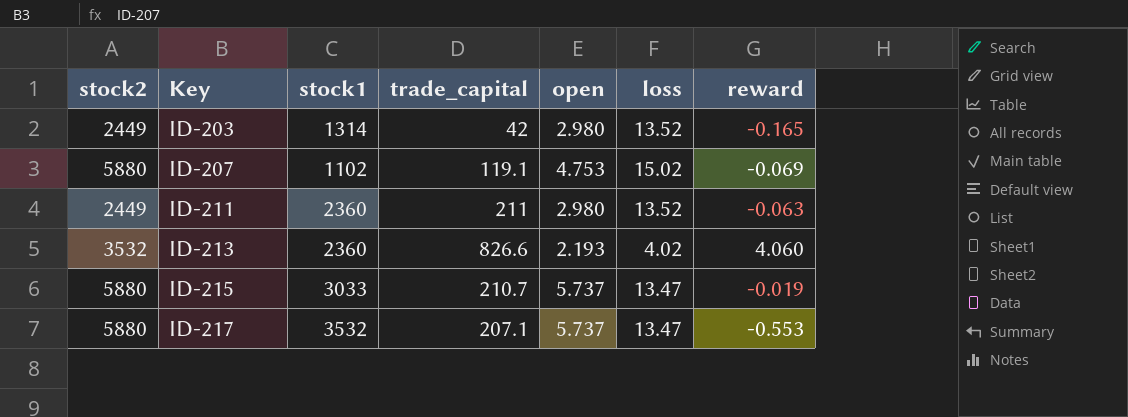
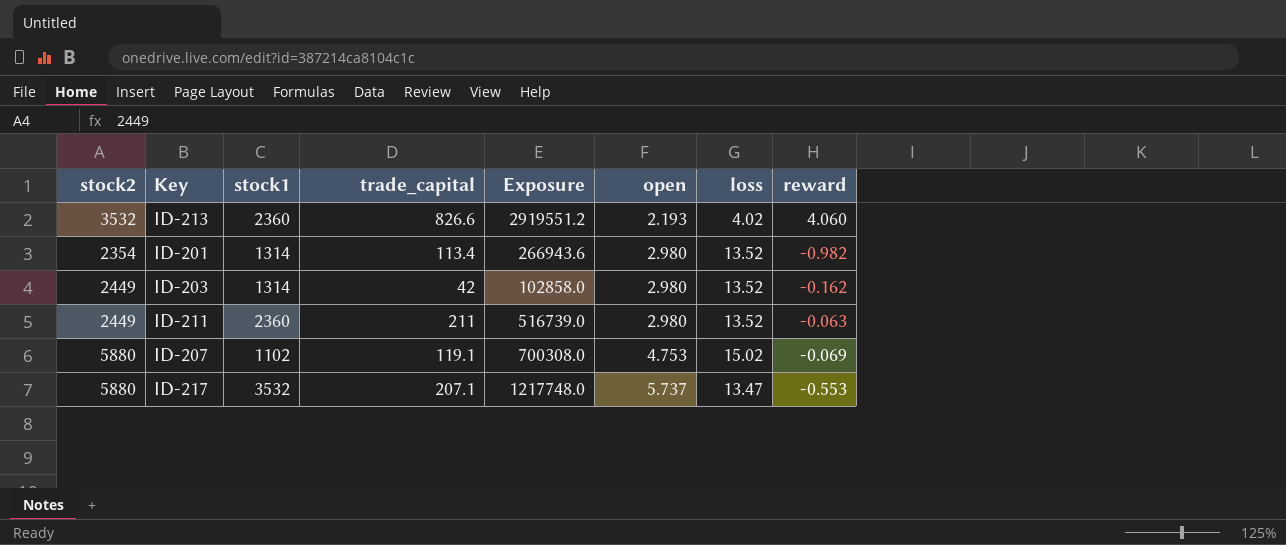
row order: Key ascending -> open ascending
column Exposure | formula: none -> [stock2] * [trade_capital]
row ID-215: 5880 | 3033 | 210.7 | 5.737 | 13.47 | -0.019 -> none
row ID-201: none -> 2354 | 1314 | 113.4 | 266943.6 | 2.980 | 13.52 | -0.982
ID-203 | reward: -0.165 -> -0.162

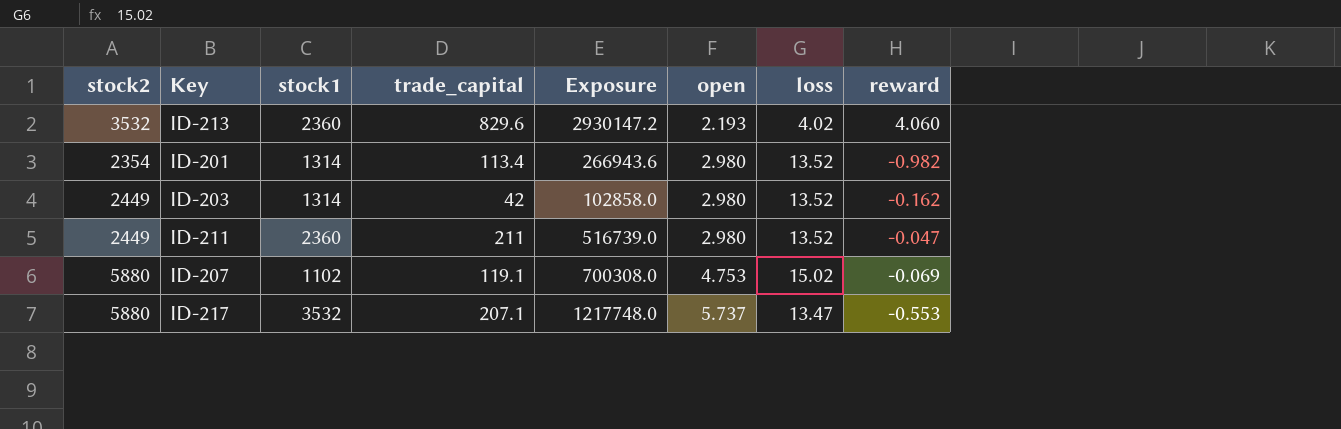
ID-213 | trade_capital: 826.6 -> 829.6
ID-213 | Exposure: 2919551.2 -> 2930147.2
ID-211 | reward: -0.063 -> -0.047

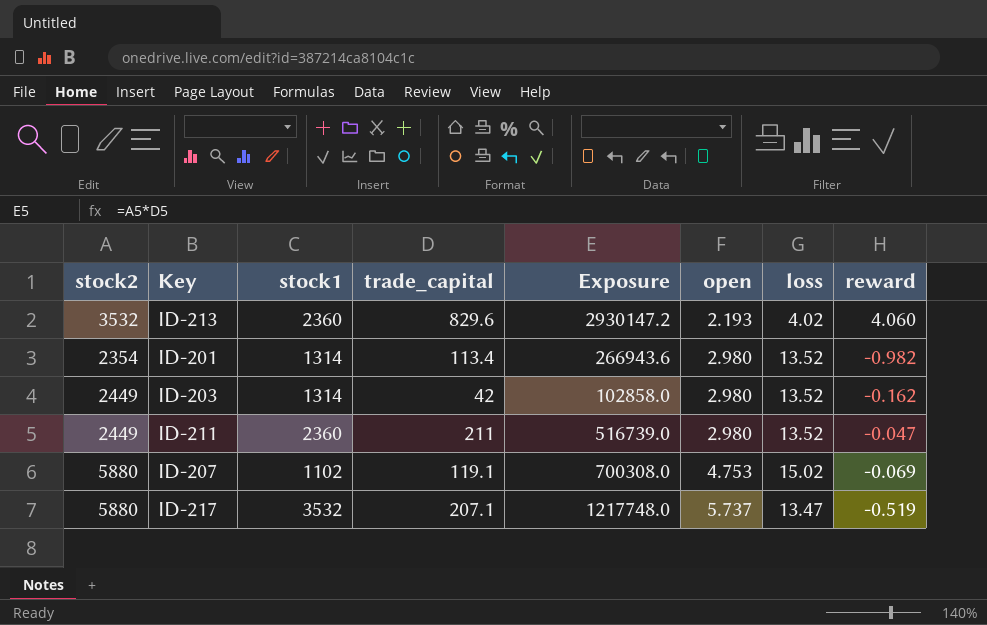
ID-217 | reward: -0.553 -> -0.519

